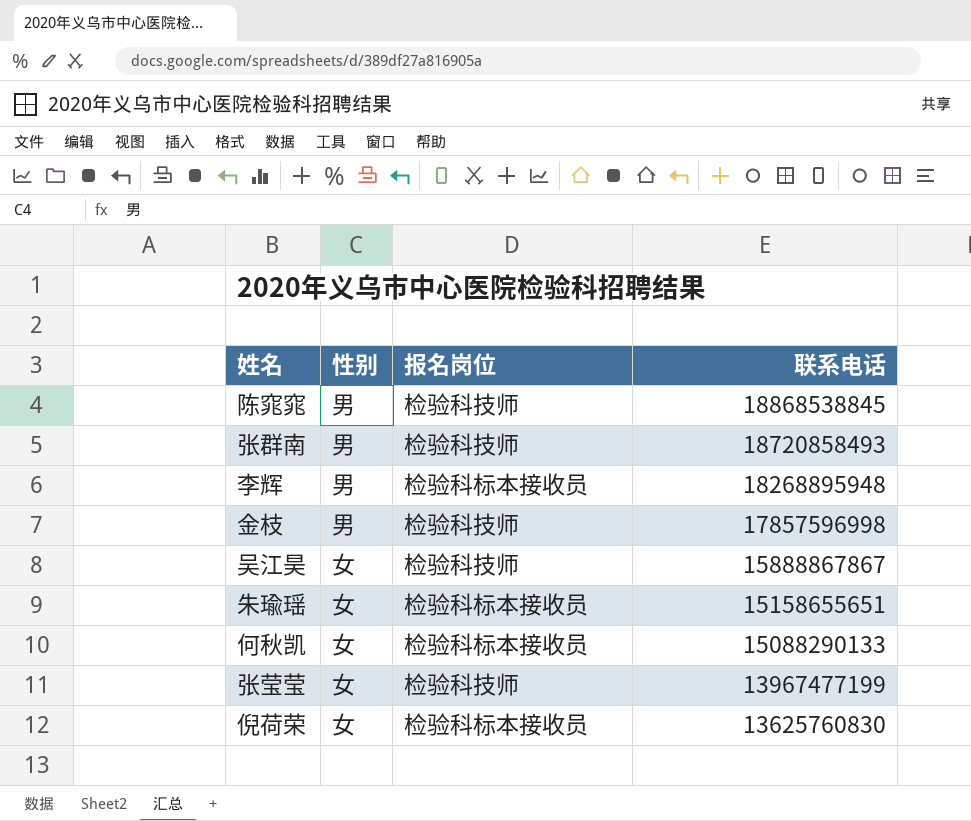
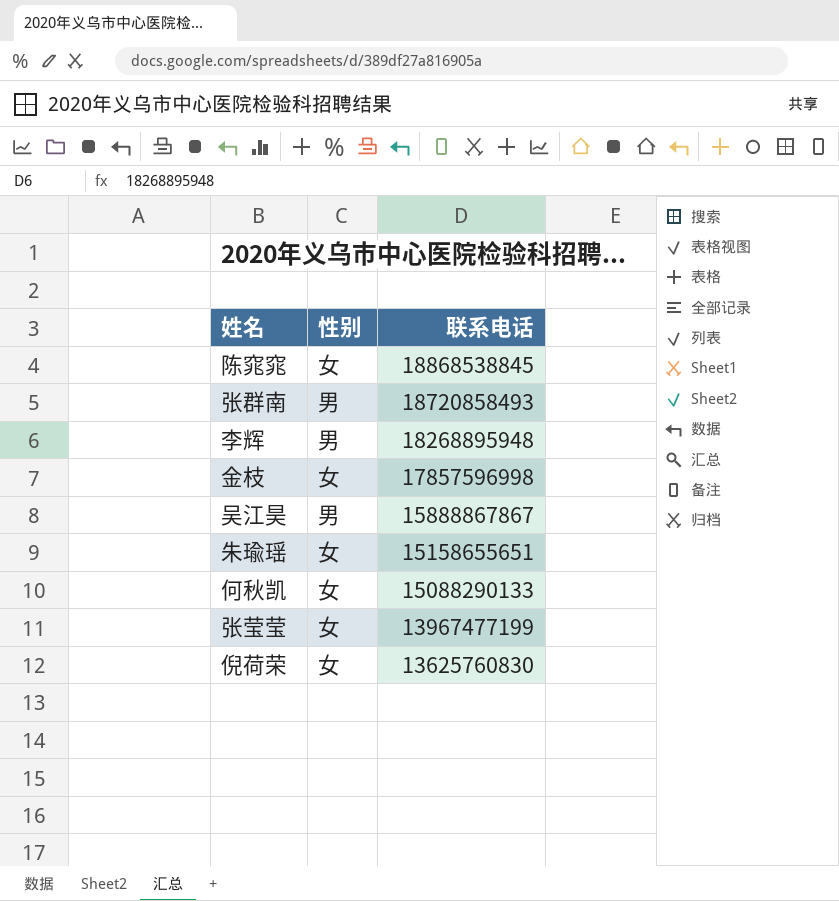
column 报名岗位 | position: 3 -> none
陈窕窕 | 性别: 男 -> 女
金枝 | 性别: 男 -> 女
吴江昊 | 性别: 女 -> 男

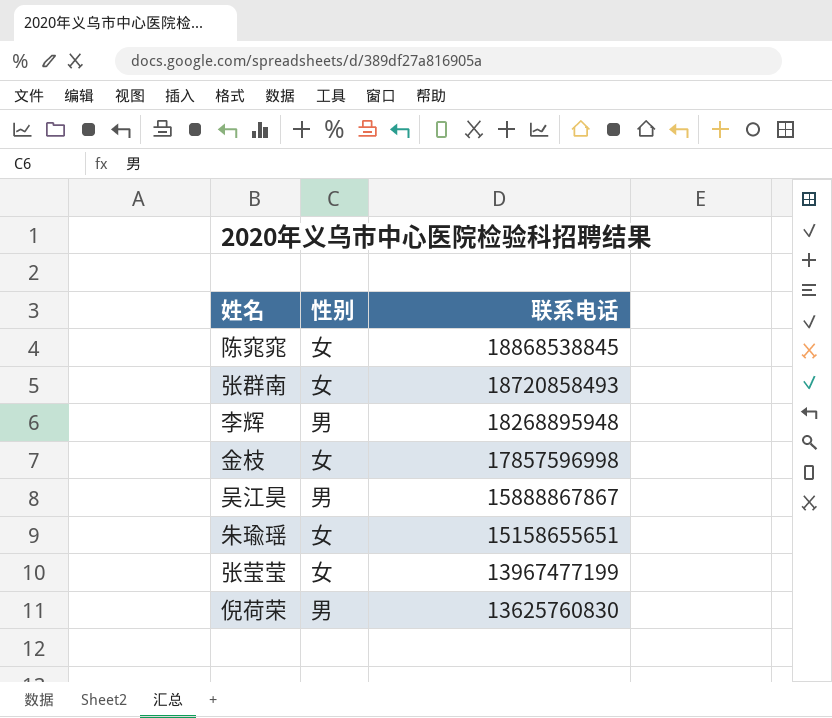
row 何秋凯: 女 | 15088290133 -> none
张群南 | 性别: 男 -> 女
倪荷荣 | 性别: 女 -> 男

